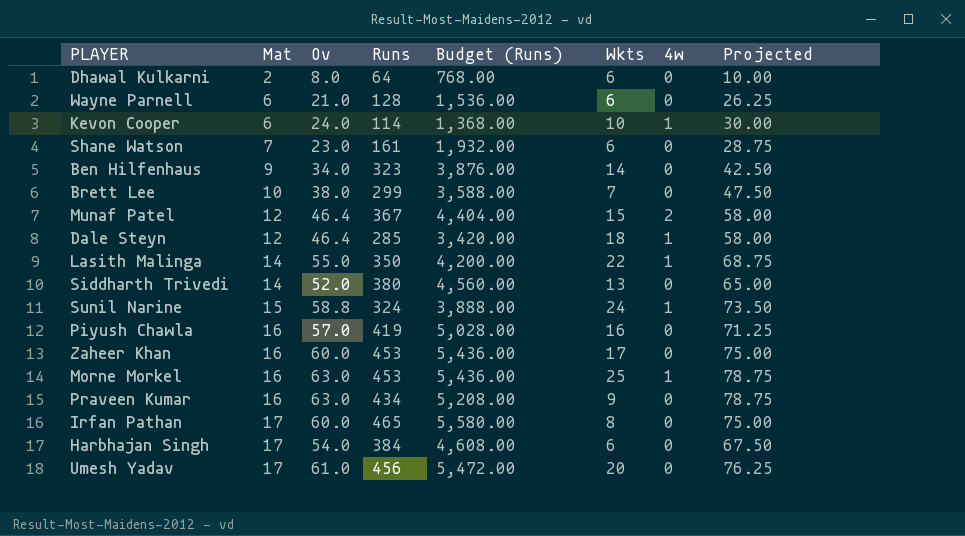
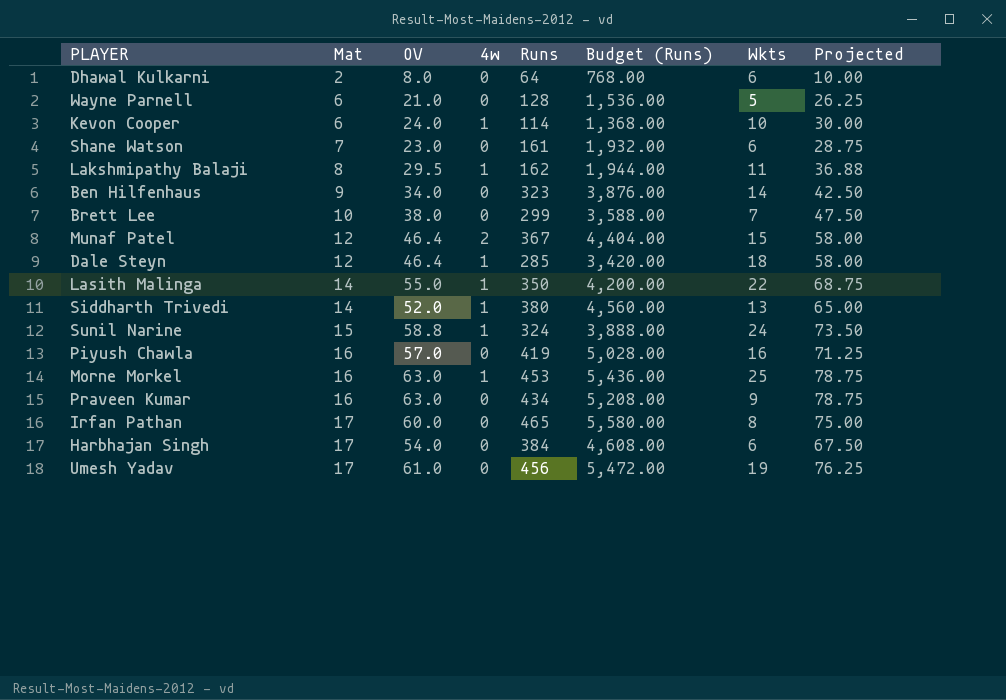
column name: Ov -> OV
column 4w | position: 7 -> 4
row Zaheer Khan: 16 | 60.0 | 453 | 5,436.00 | 17 | 0 | 75.00 -> none
Wayne Parnell | Wkts: 6 -> 5
row Lakshmipathy Balaji: none -> 8 | 29.5 | 1 | 162 | 1,944.00 | 11 | 36.88
Siddharth Trivedi | 4w: 0 -> 1
Umesh Yadav | Wkts: 20 -> 19

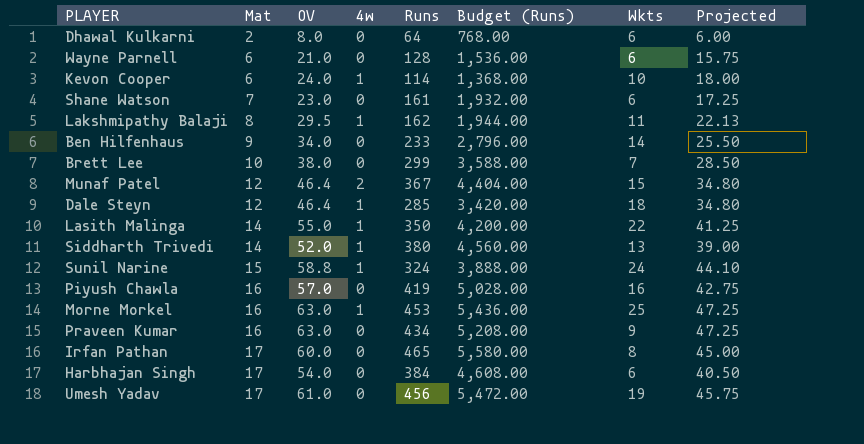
column Projected | formula: [OV] * 1.25 -> [OV] * 0.75
Wayne Parnell | Wkts: 5 -> 6
Ben Hilfenhaus | Runs: 323 -> 233
Ben Hilfenhaus | Budget (Runs): 3,876.00 -> 2,796.00

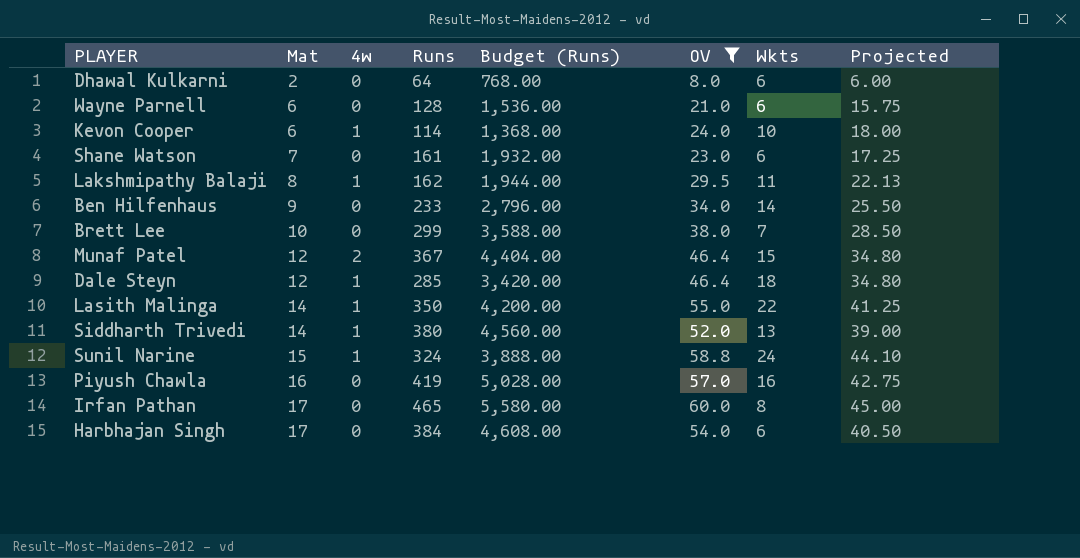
filter: none -> OV <= 60.0
column OV | position: 3 -> 6

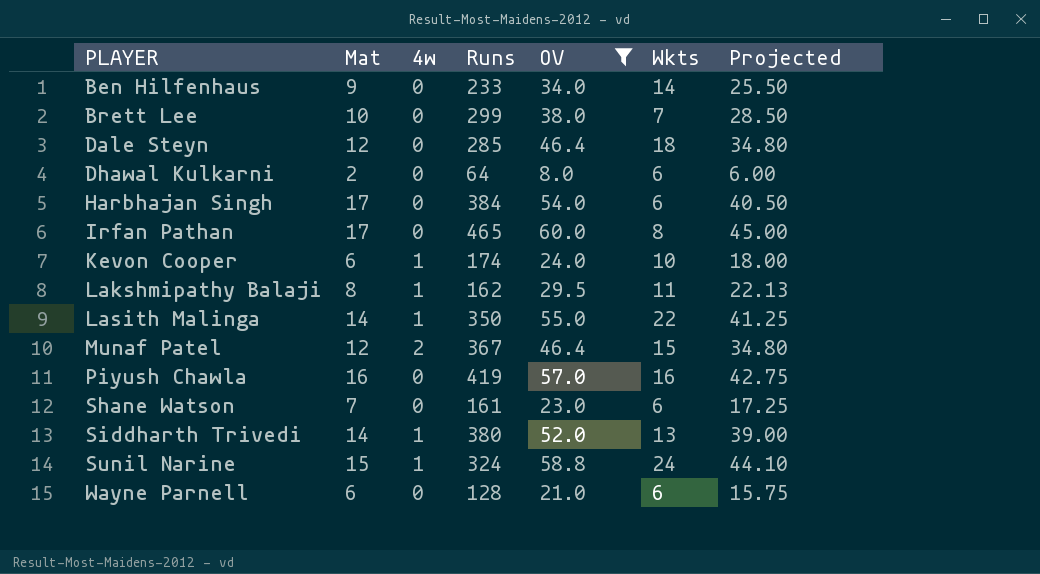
row order: Mat ascending -> PLAYER ascending
column Budget (Runs) | formula: [Runs] * 12 -> none
Dale Steyn | 4w: 1 -> 0
Kevon Cooper | Runs: 114 -> 174

